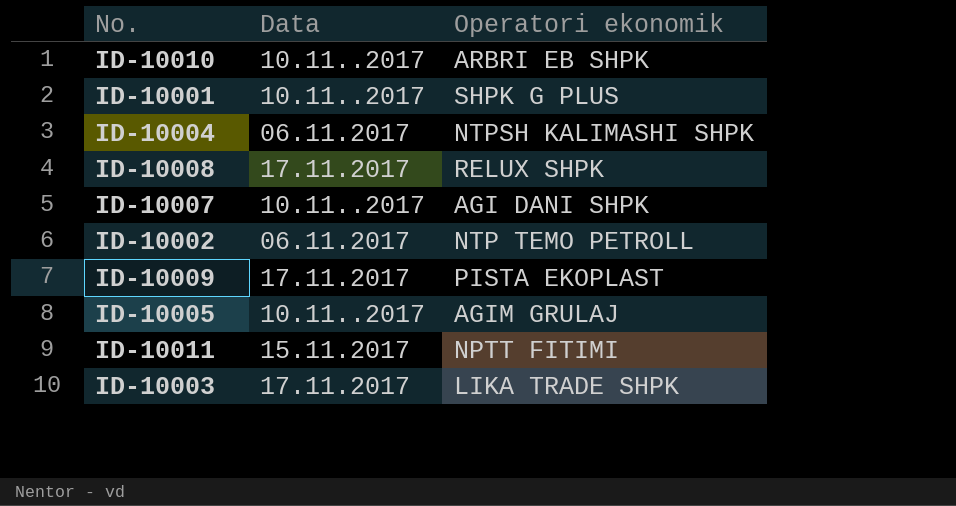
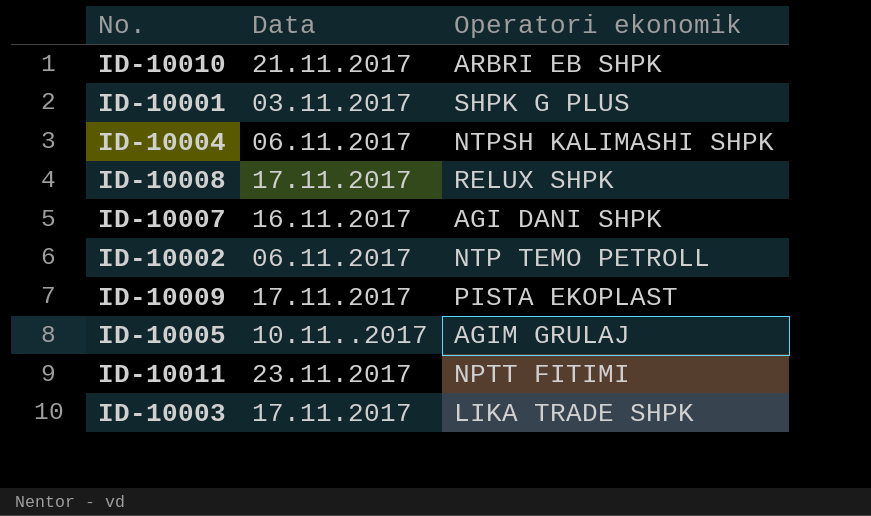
ID-10010 | Data: 10.11..2017 -> 21.11.2017
ID-10001 | Data: 10.11..2017 -> 03.11.2017
ID-10007 | Data: 10.11..2017 -> 16.11.2017
ID-10011 | Data: 15.11.2017 -> 23.11.2017

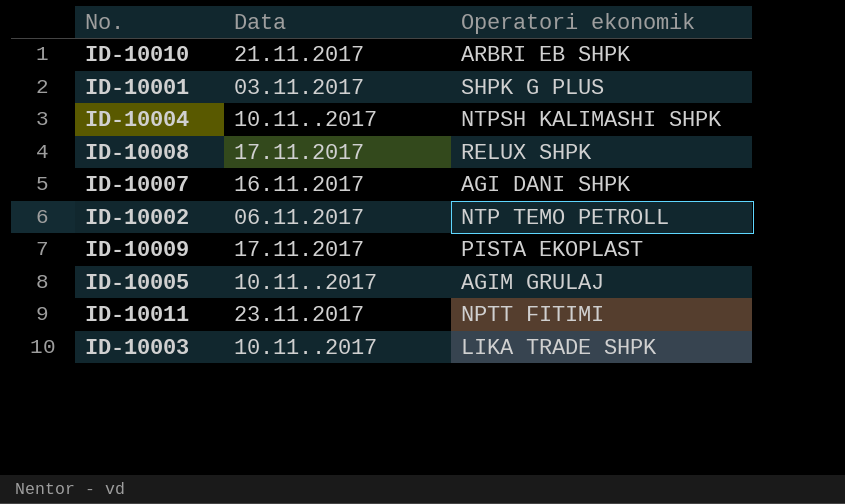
ID-10004 | Data: 06.11.2017 -> 10.11..2017
ID-10003 | Data: 17.11.2017 -> 10.11..2017

